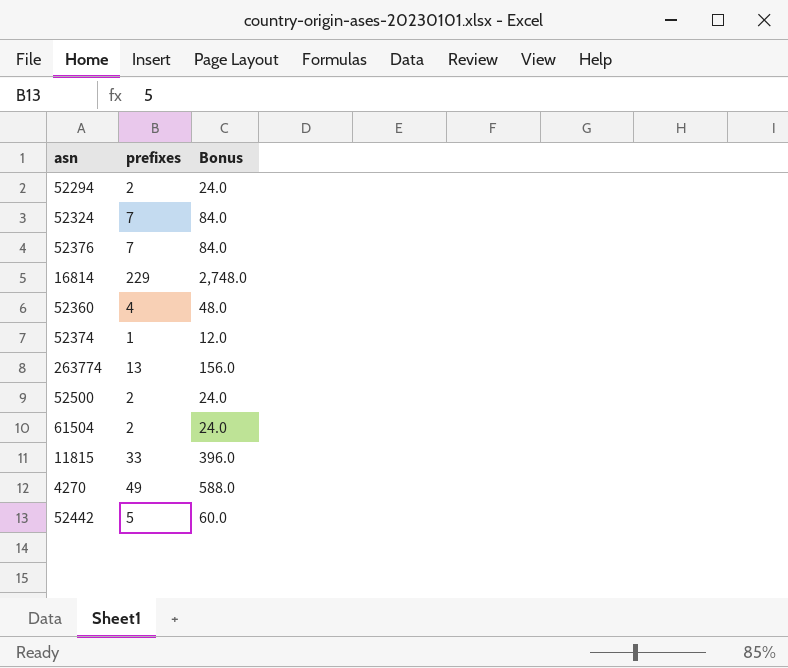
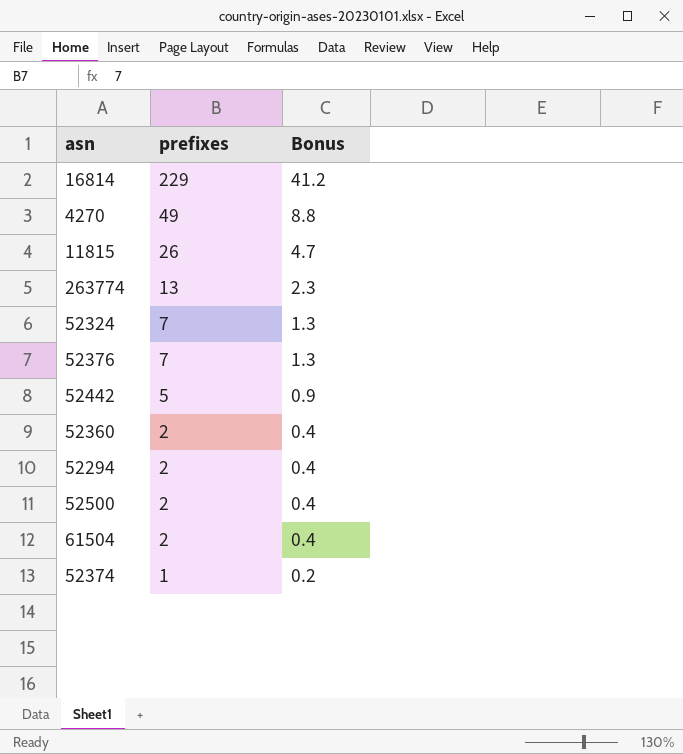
row order: none -> prefixes descending
column Bonus | formula: [prefixes] * 12 -> [prefixes] * 0.18
11815 | prefixes: 33 -> 26
52360 | prefixes: 4 -> 2

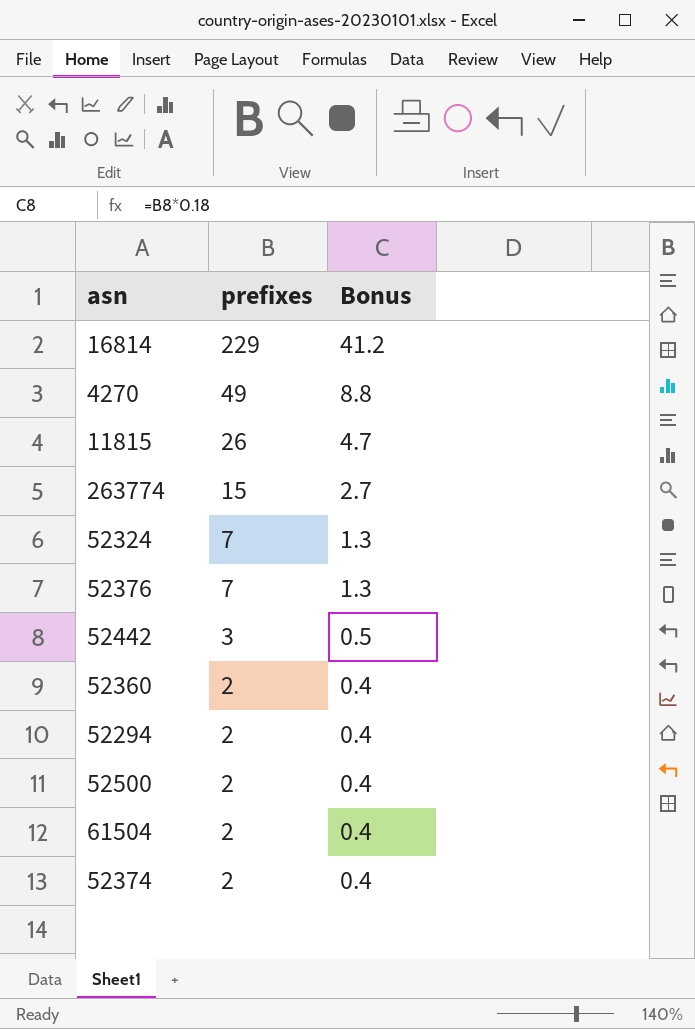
263774 | prefixes: 13 -> 15
263774 | Bonus: 2.3 -> 2.7
52442 | prefixes: 5 -> 3
52442 | Bonus: 0.9 -> 0.5
52374 | prefixes: 1 -> 2
52374 | Bonus: 0.2 -> 0.4

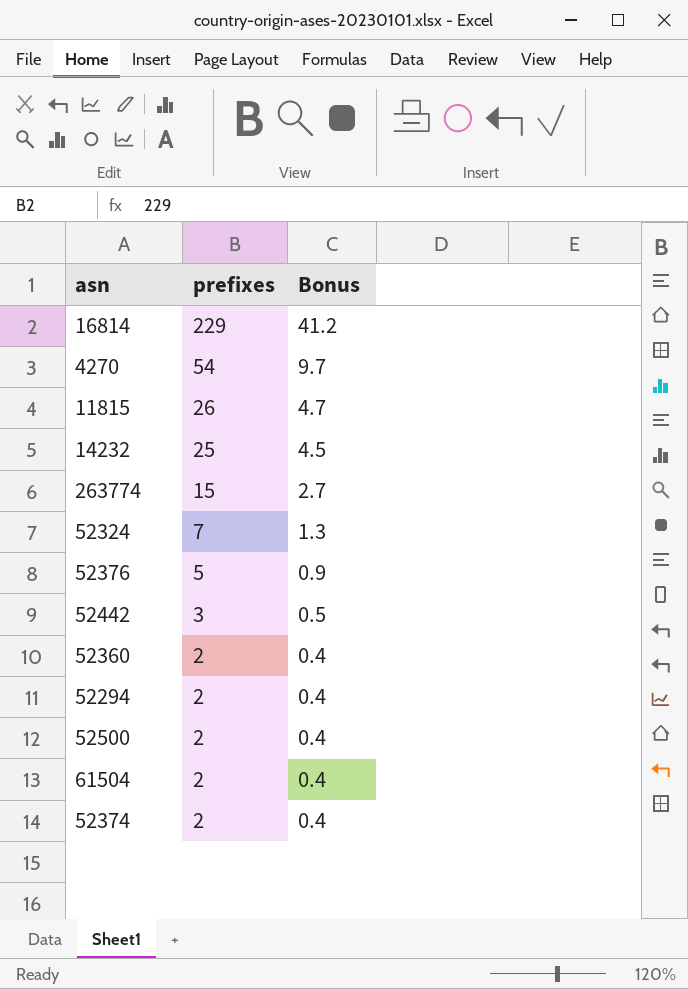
4270 | prefixes: 49 -> 54
4270 | Bonus: 8.8 -> 9.7
row 14232: none -> 25 | 4.5
52376 | prefixes: 7 -> 5
52376 | Bonus: 1.3 -> 0.9

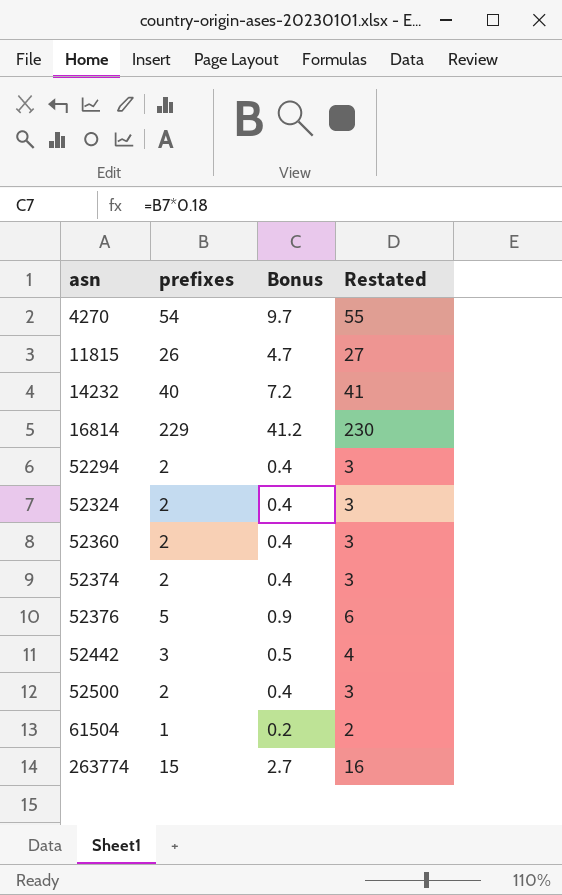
row order: prefixes descending -> asn ascending
column Restated | formula: none -> [prefixes] + 1
14232 | prefixes: 25 -> 40
14232 | Bonus: 4.5 -> 7.2
52324 | prefixes: 7 -> 2
52324 | Bonus: 1.3 -> 0.4
61504 | prefixes: 2 -> 1
61504 | Bonus: 0.4 -> 0.2

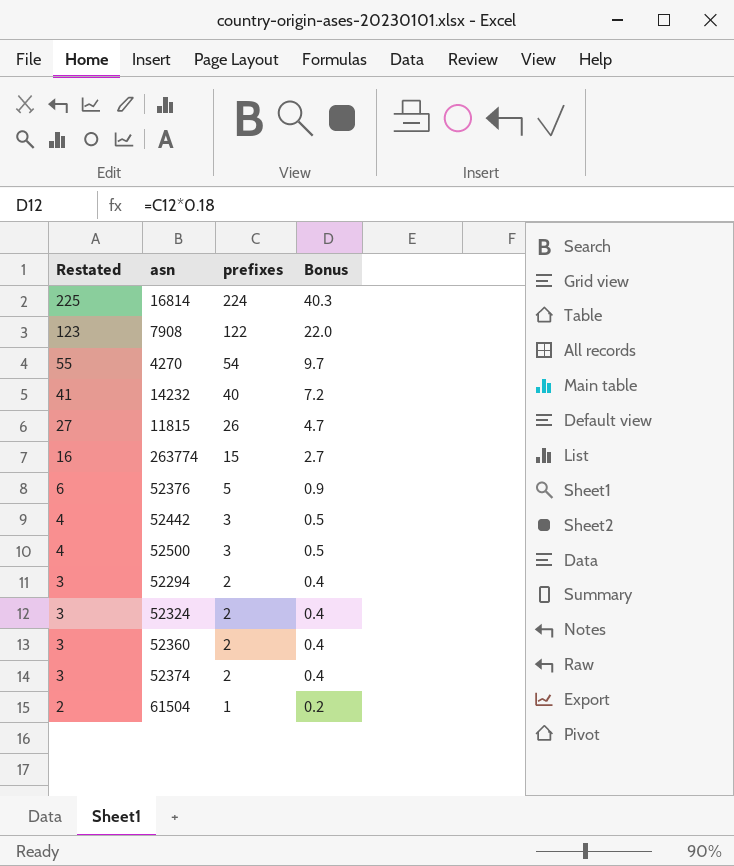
row order: asn ascending -> Restated descending
column Restated | position: 4 -> 1
16814 | Restated: 230 -> 225
16814 | prefixes: 229 -> 224
16814 | Bonus: 41.2 -> 40.3
row 7908: none -> 123 | 122 | 22.0
52500 | Restated: 3 -> 4
52500 | prefixes: 2 -> 3
52500 | Bonus: 0.4 -> 0.5

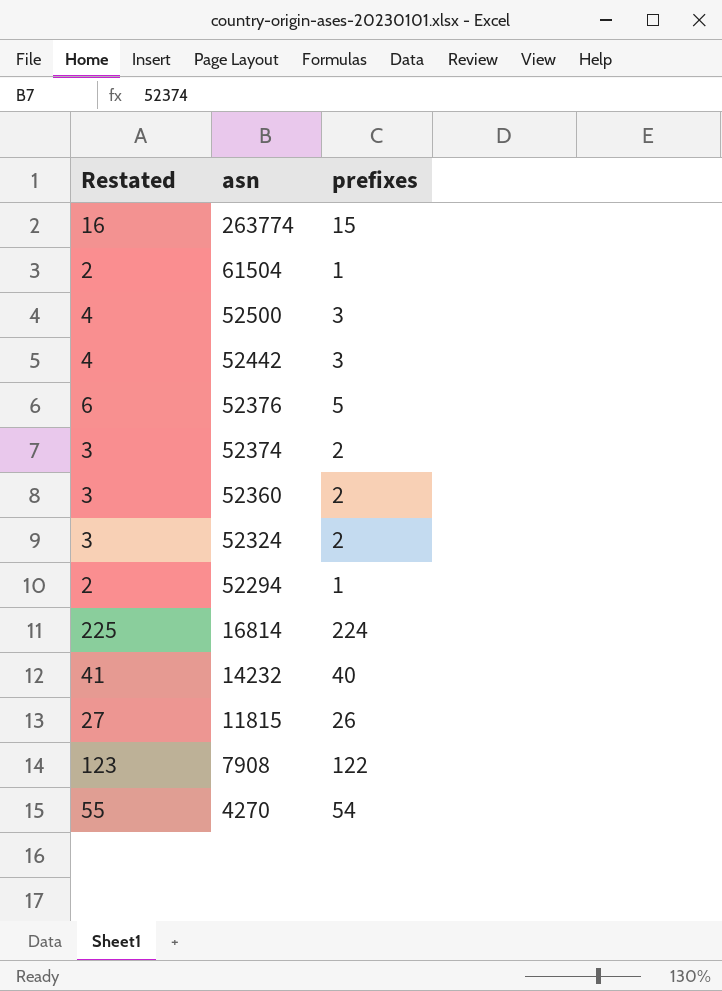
row order: Restated descending -> asn descending
column Bonus | formula: [prefixes] * 0.18 -> none
52294 | Restated: 3 -> 2
52294 | prefixes: 2 -> 1

